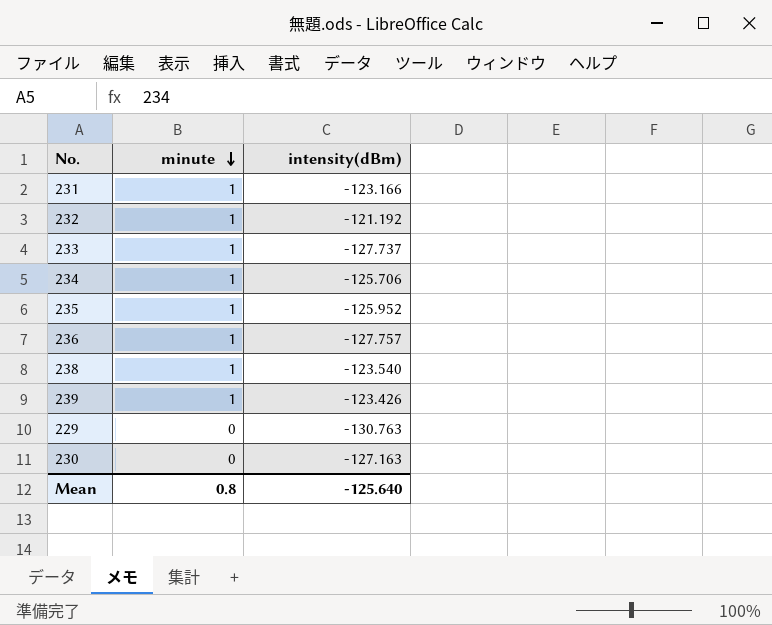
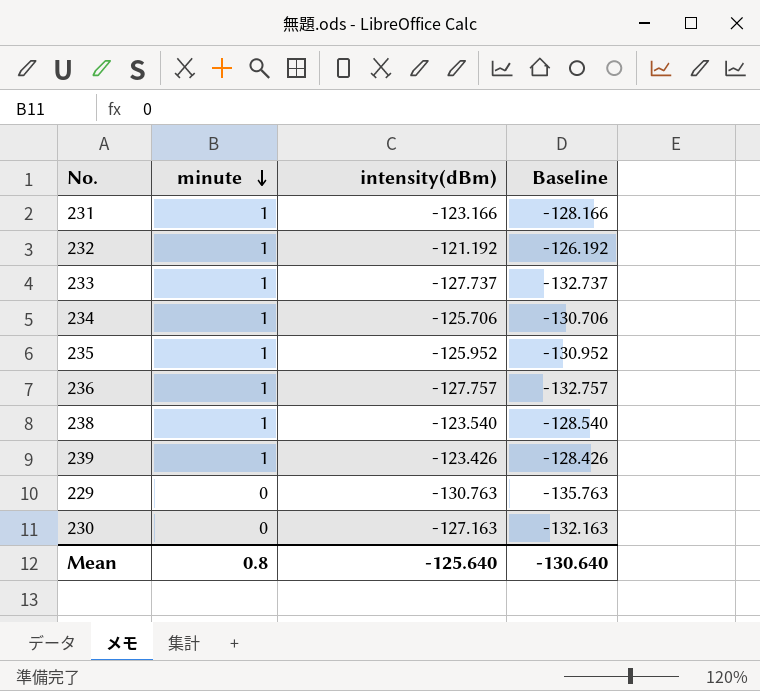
column Baseline | formula: none -> [intensity(dBm)] - 5

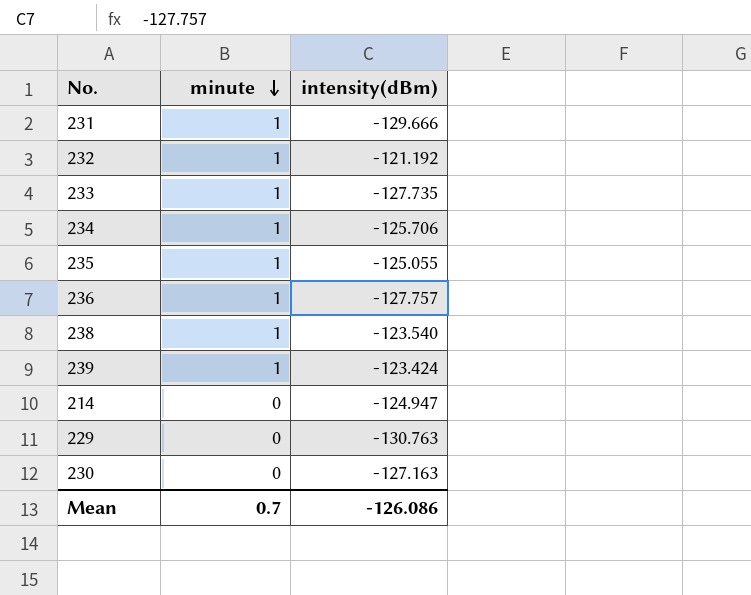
column Baseline | formula: [intensity(dBm)] - 5 -> none
231 | intensity(dBm): -123.166 -> -129.666
233 | intensity(dBm): -127.737 -> -127.735
235 | intensity(dBm): -125.952 -> -125.055
239 | intensity(dBm): -123.426 -> -123.424
row 214: none -> 0 | -124.947
Mean | minute: 0.8 -> 0.7
Mean | intensity(dBm): -125.640 -> -126.086

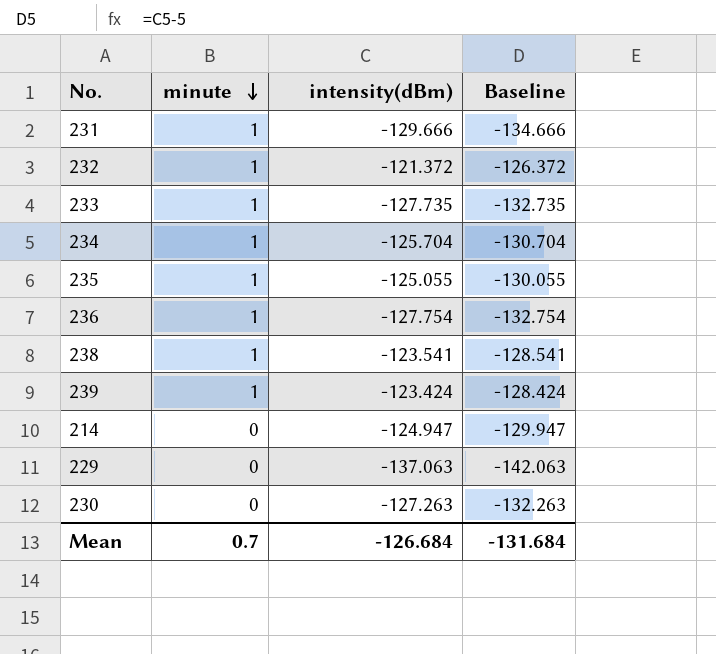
column Baseline | formula: none -> [intensity(dBm)] - 5
232 | intensity(dBm): -121.192 -> -121.372
234 | intensity(dBm): -125.706 -> -125.704
236 | intensity(dBm): -127.757 -> -127.754
238 | intensity(dBm): -123.540 -> -123.541
229 | intensity(dBm): -130.763 -> -137.063
230 | intensity(dBm): -127.163 -> -127.263
Mean | intensity(dBm): -126.086 -> -126.684

